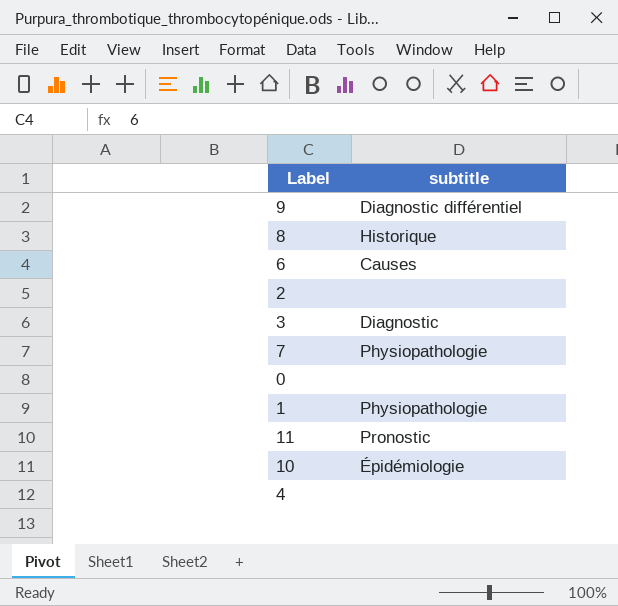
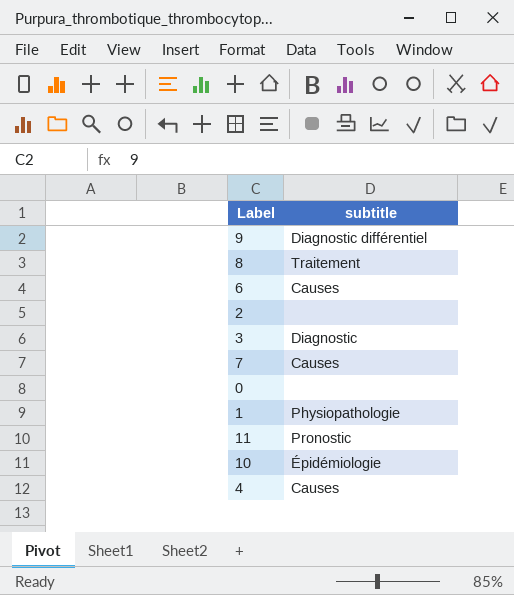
8 | subtitle: Historique -> Traitement
7 | subtitle: Physiopathologie -> Causes
4 | subtitle: none -> Causes

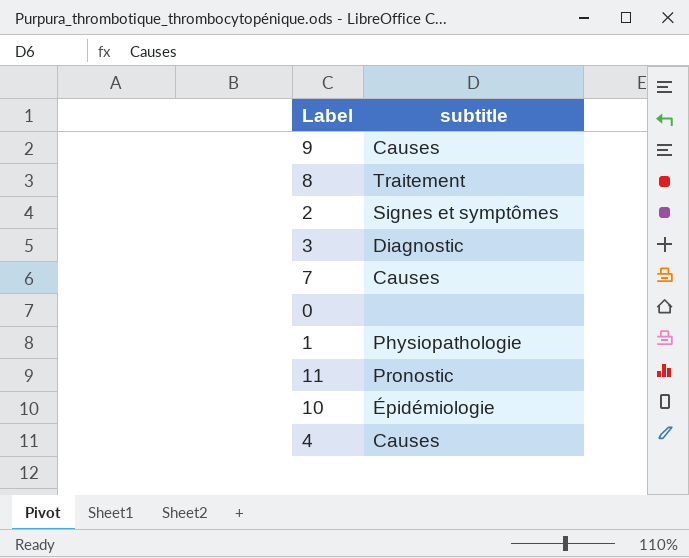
row 6: Causes -> none
9 | subtitle: Diagnostic différentiel -> Causes
2 | subtitle: none -> Signes et symptômes

